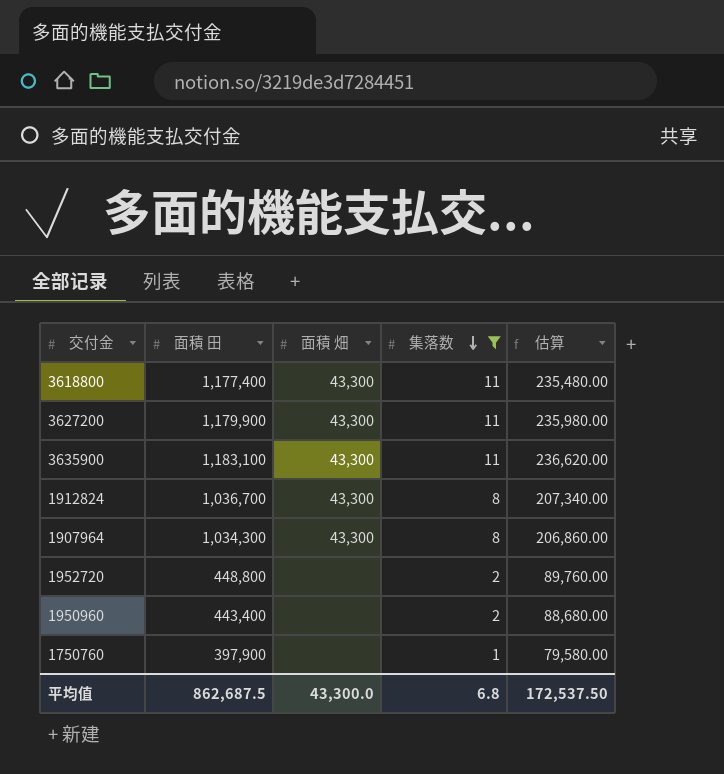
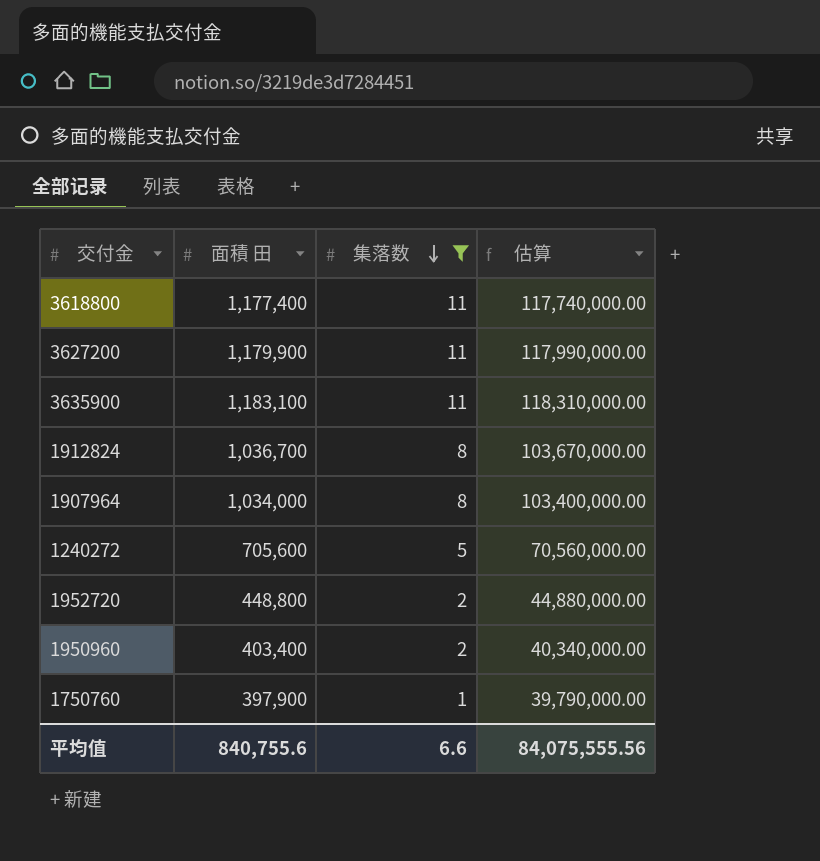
column 面積 畑 | position: 3 -> none
column 估算 | formula: [面積 田] * 0.2 -> [面積 田] * 100
1907964 | 面積 田: 1,034,300 -> 1,034,000
row 1240272: none -> 705,600 | 5 | 70,560,000.00
1950960 | 面積 田: 443,400 -> 403,400
平均值 | 面積 田: 862,687.5 -> 840,755.6
平均值 | 集落数: 6.8 -> 6.6
平均值 | 估算: 172,537.50 -> 84,075,555.56

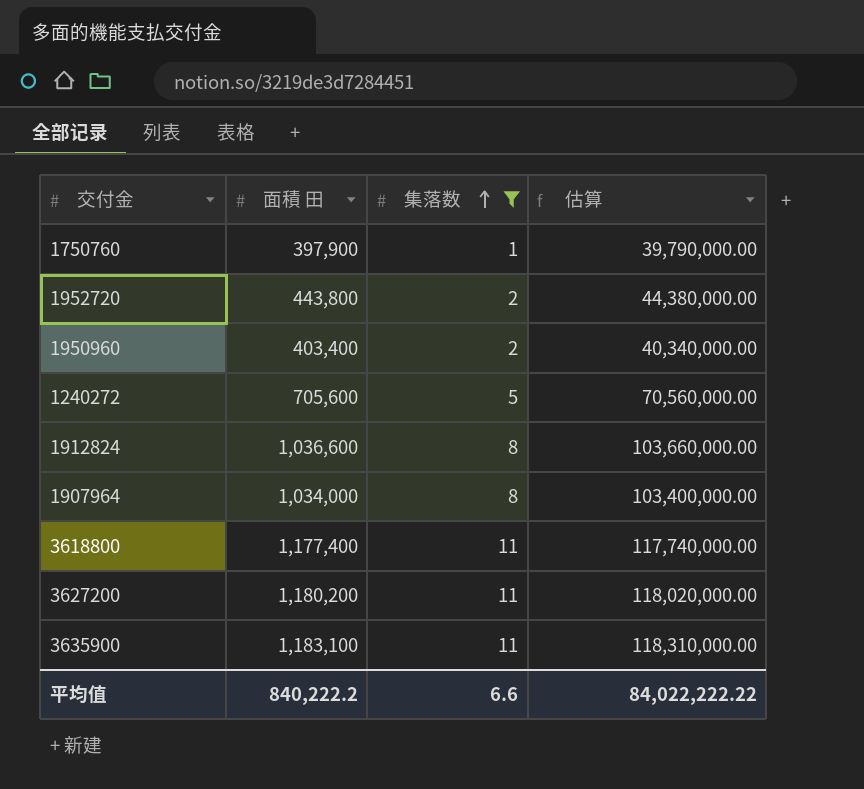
row order: 集落数 descending -> 集落数 ascending
1952720 | 面積 田: 448,800 -> 443,800
1952720 | 估算: 44,880,000.00 -> 44,380,000.00
1912824 | 面積 田: 1,036,700 -> 1,036,600
1912824 | 估算: 103,670,000.00 -> 103,660,000.00
3627200 | 面積 田: 1,179,900 -> 1,180,200
3627200 | 估算: 117,990,000.00 -> 118,020,000.00
平均值 | 面積 田: 840,755.6 -> 840,222.2
平均值 | 估算: 84,075,555.56 -> 84,022,222.22

